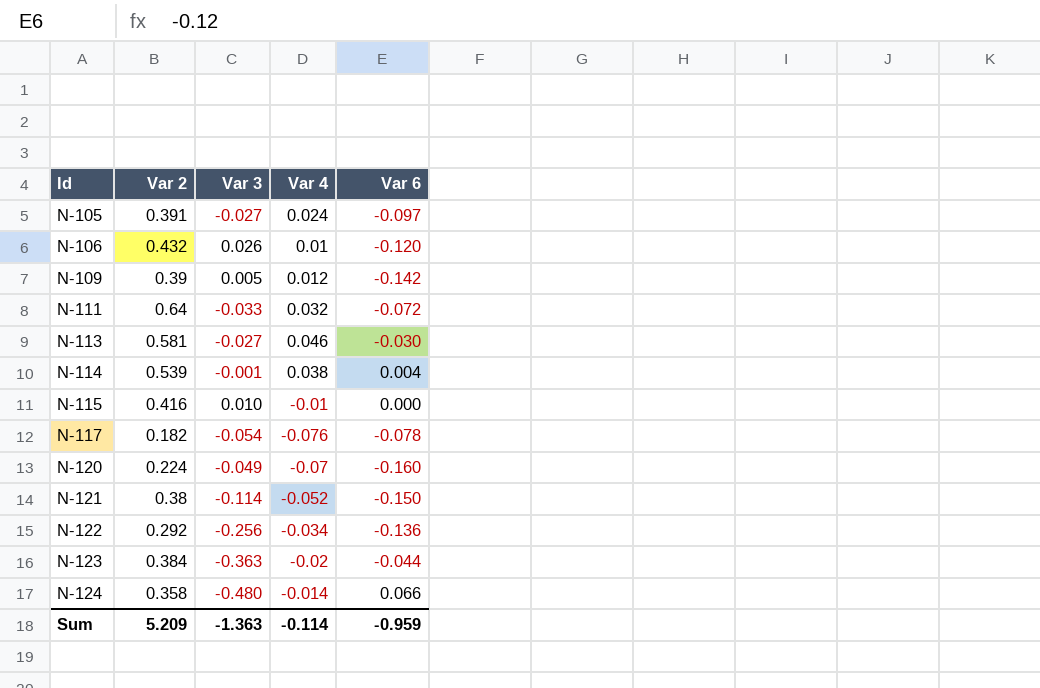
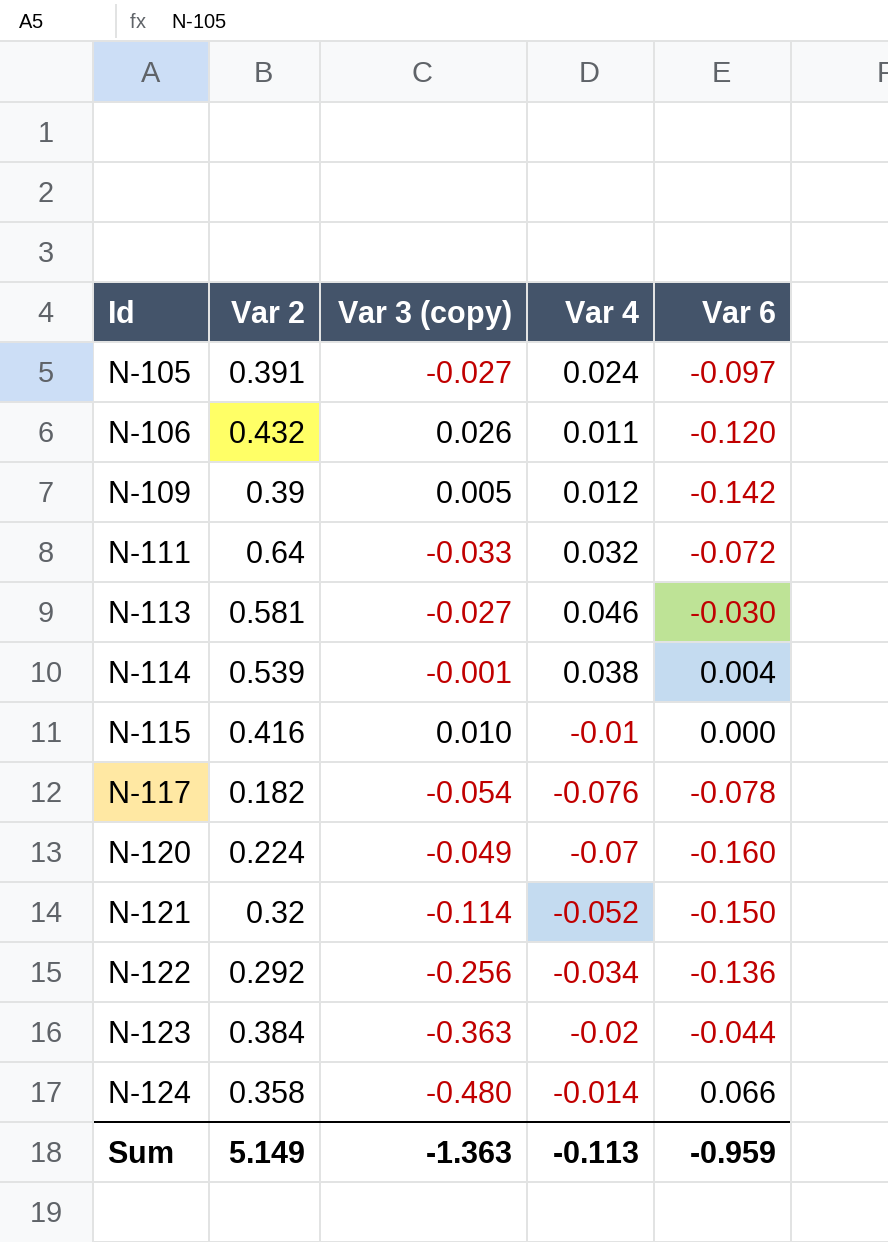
column name: Var 3 -> Var 3 (copy)
N-106 | Var 4: 0.01 -> 0.011
N-121 | Var 2: 0.38 -> 0.32
Sum | Var 2: 5.209 -> 5.149
Sum | Var 4: -0.114 -> -0.113

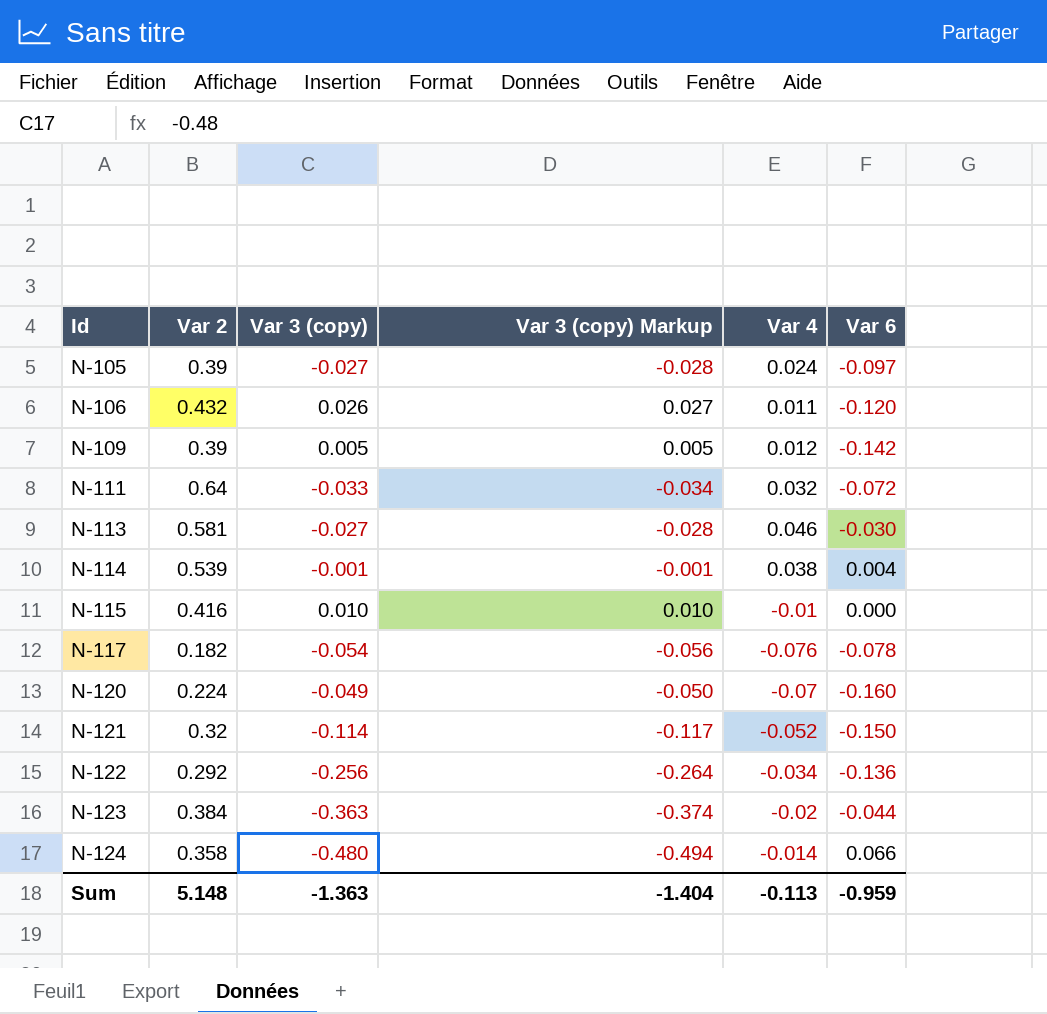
column Var 3 (copy) Markup | formula: none -> [Var 3 (copy)] * 1.03
N-105 | Var 2: 0.391 -> 0.39
Sum | Var 2: 5.149 -> 5.148

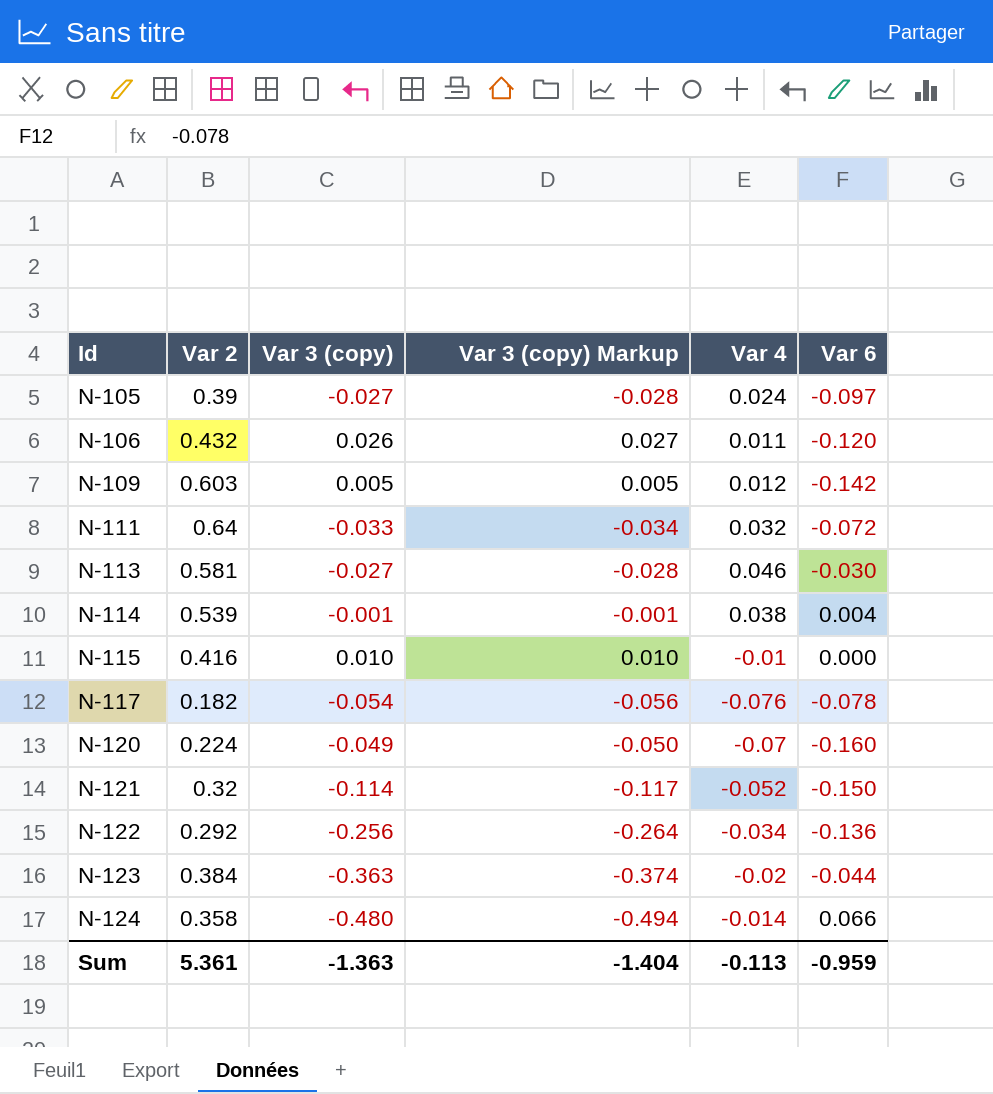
N-109 | Var 2: 0.39 -> 0.603
Sum | Var 2: 5.148 -> 5.361

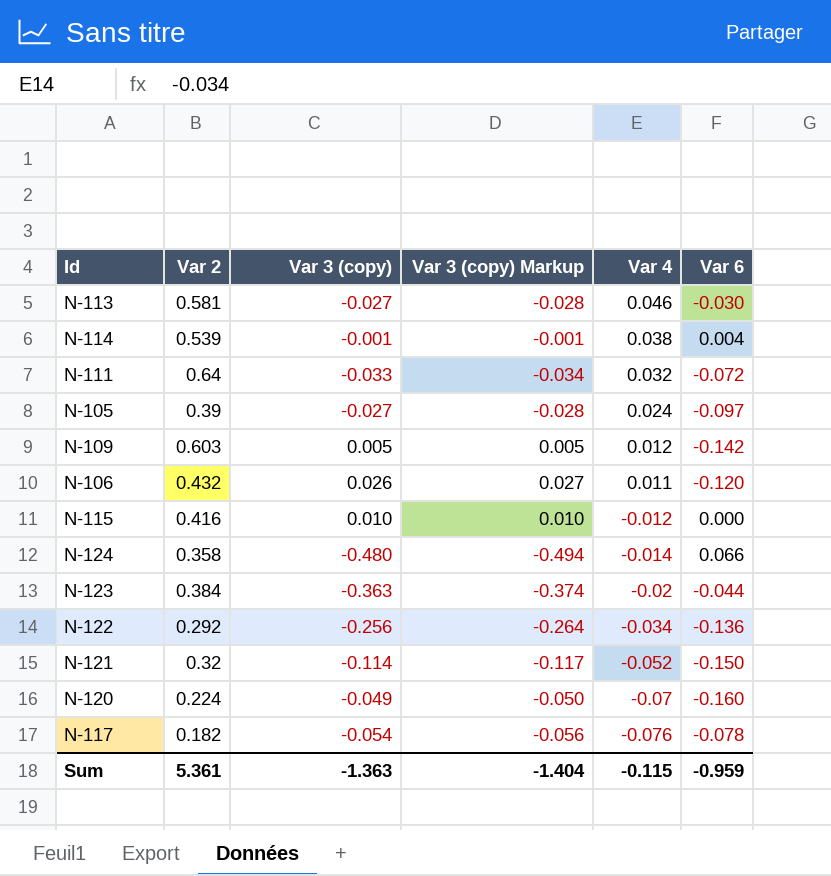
row order: Id ascending -> Var 4 descending
N-115 | Var 4: -0.01 -> -0.012
Sum | Var 4: -0.113 -> -0.115

